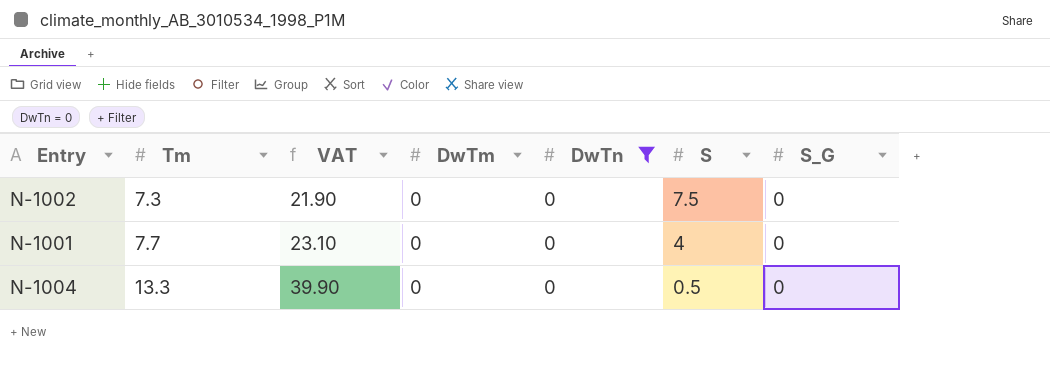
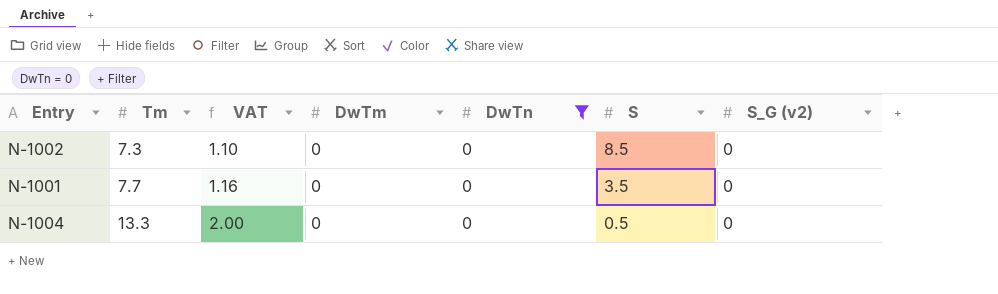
column VAT | formula: [Tm] * 3 -> [Tm] * 0.15
column name: S_G -> S_G (v2)
N-1002 | S: 7.5 -> 8.5
N-1001 | S: 4 -> 3.5

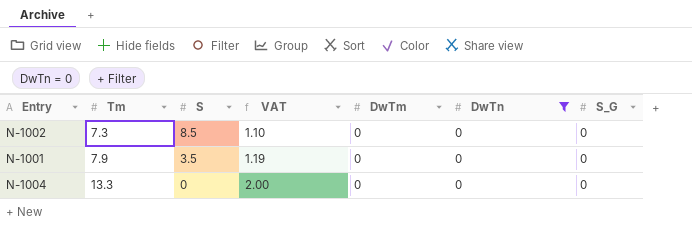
column S | position: 6 -> 3
column name: S_G (v2) -> S_G
N-1001 | Tm: 7.7 -> 7.9
N-1001 | VAT: 1.16 -> 1.19
N-1004 | S: 0.5 -> 0

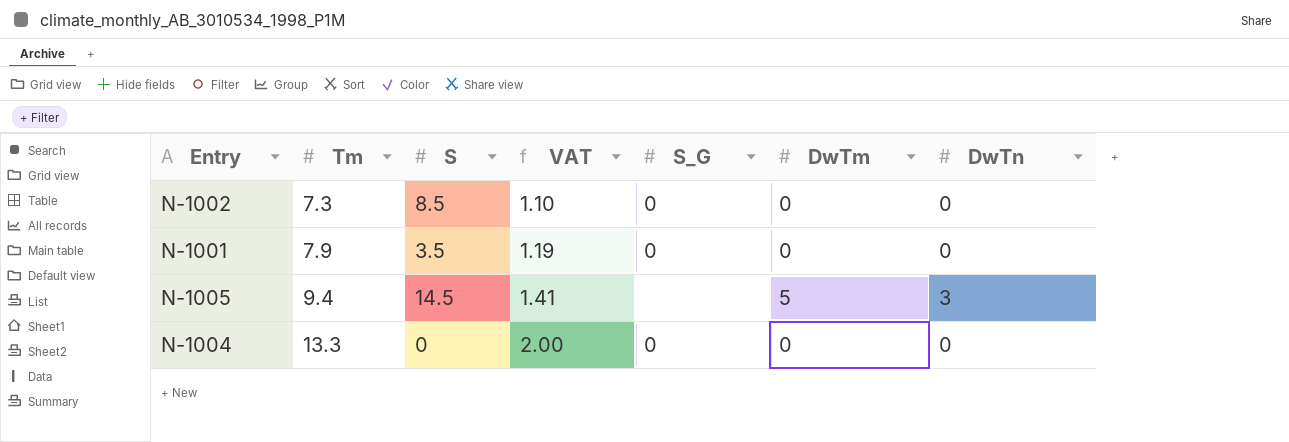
filter: DwTn = 0 -> none
column S_G | position: 7 -> 5

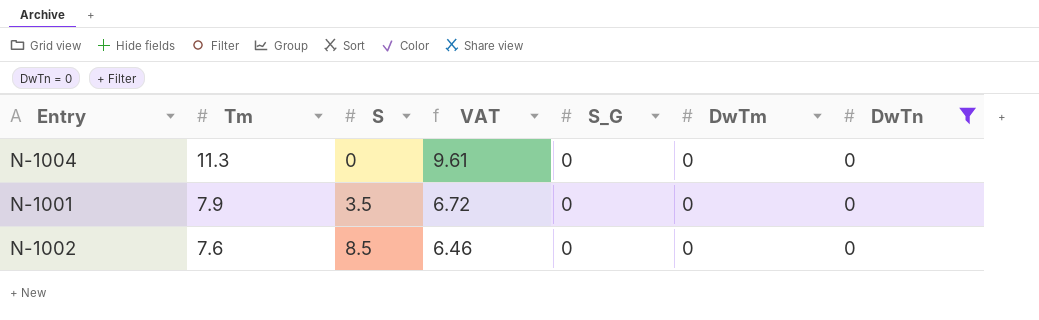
filter: none -> DwTn = 0
row order: Tm ascending -> Tm descending
column VAT | formula: [Tm] * 0.15 -> [Tm] * 0.85
N-1004 | Tm: 13.3 -> 11.3
N-1002 | Tm: 7.3 -> 7.6

